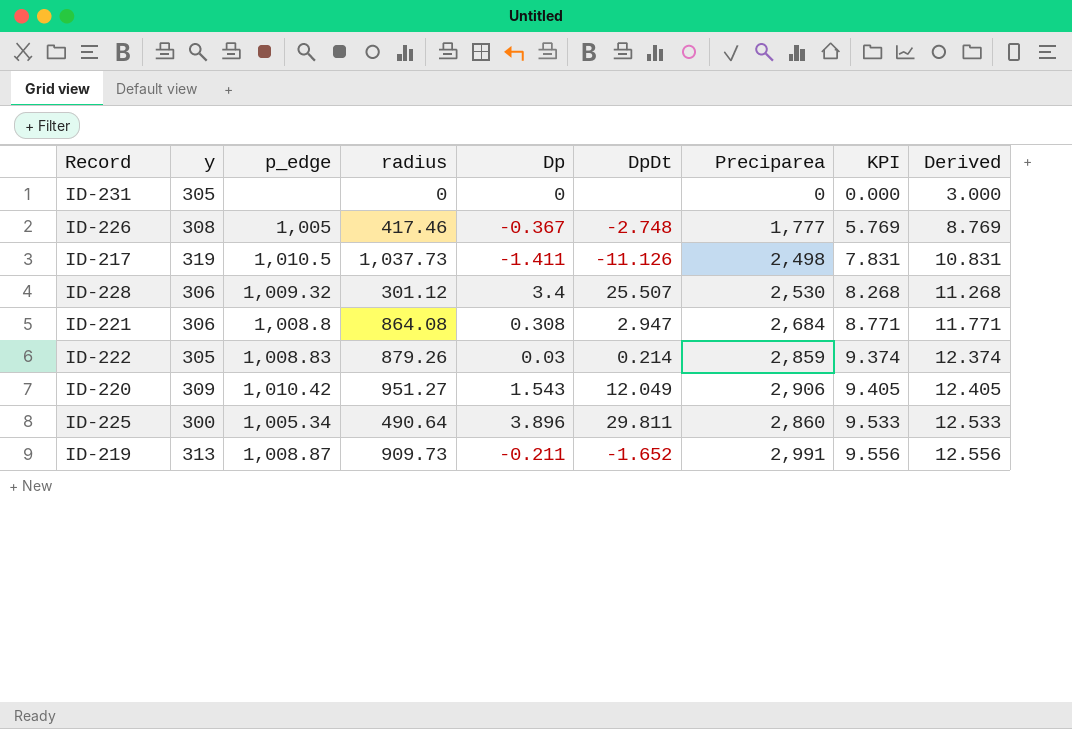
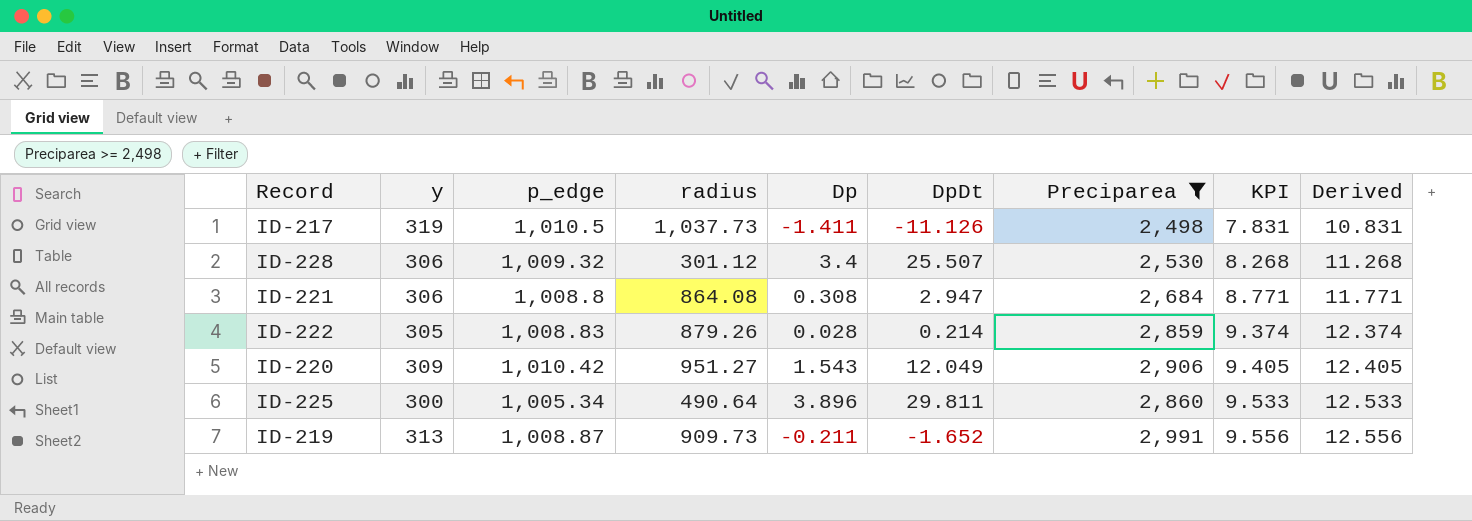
filter: none -> Preciparea >= 2,498
ID-222 | Dp: 0.03 -> 0.028

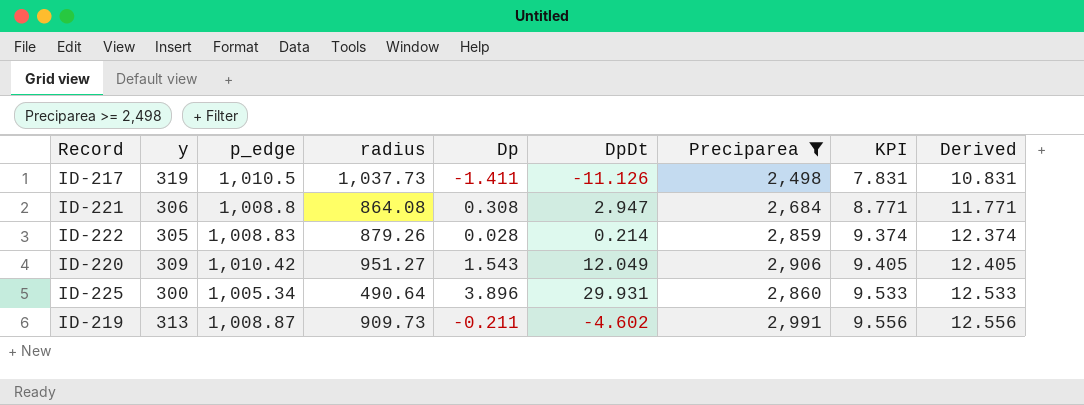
row ID-228: 306 | 1,009.32 | 301.12 | 3.4 | 25.507 | 2,530 | 8.268 | 11.268 -> none
ID-225 | DpDt: 29.811 -> 29.931
ID-219 | DpDt: -1.652 -> -4.602

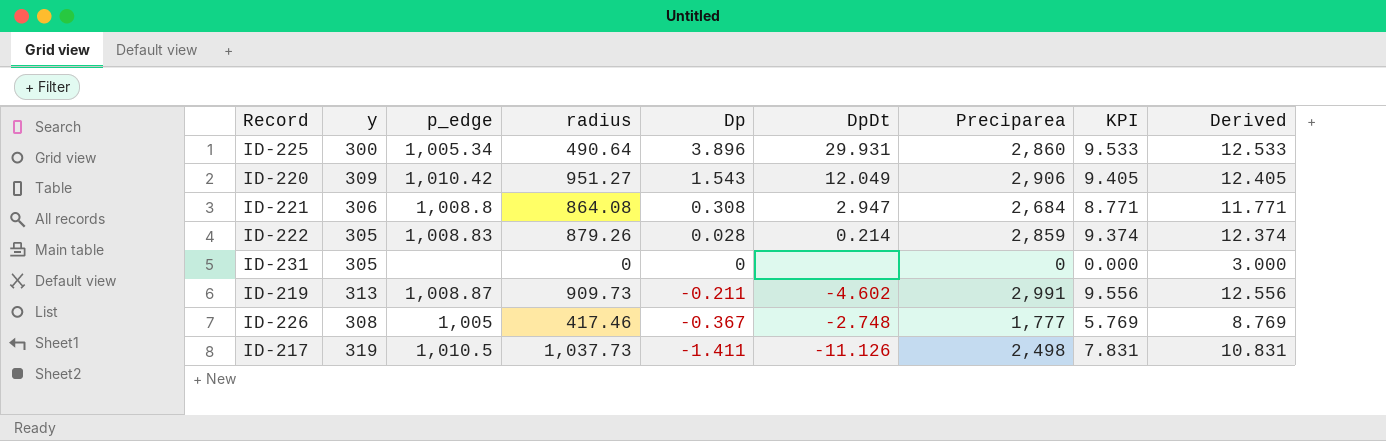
filter: Preciparea >= 2,498 -> none
row order: KPI ascending -> Dp descending

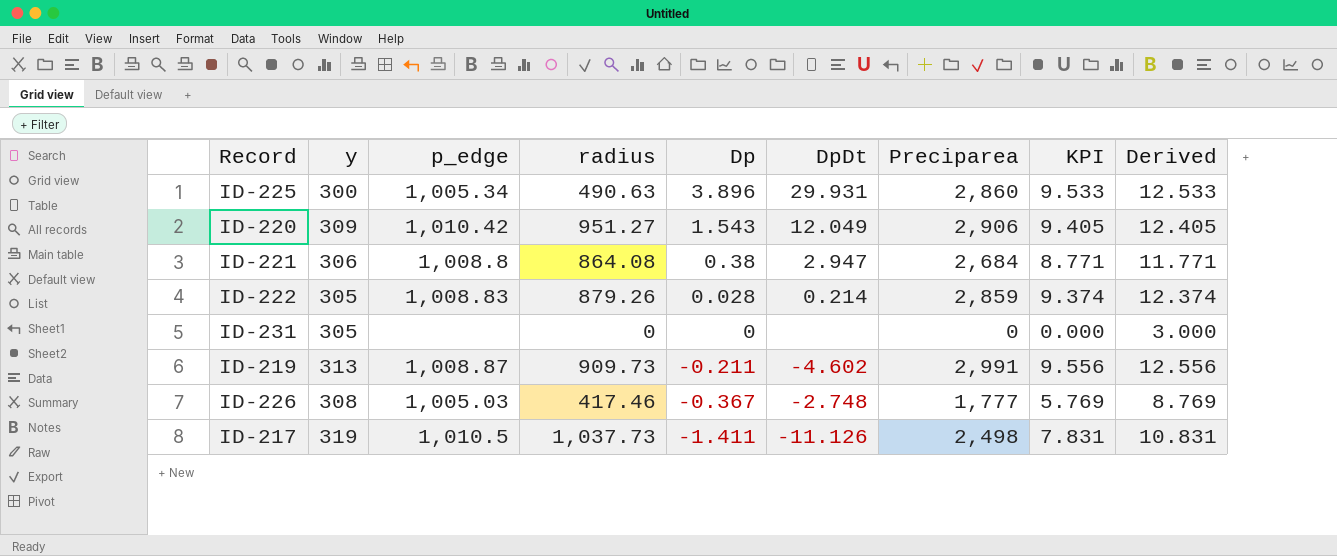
ID-225 | radius: 490.64 -> 490.63
ID-221 | Dp: 0.308 -> 0.38
ID-226 | p_edge: 1,005 -> 1,005.03

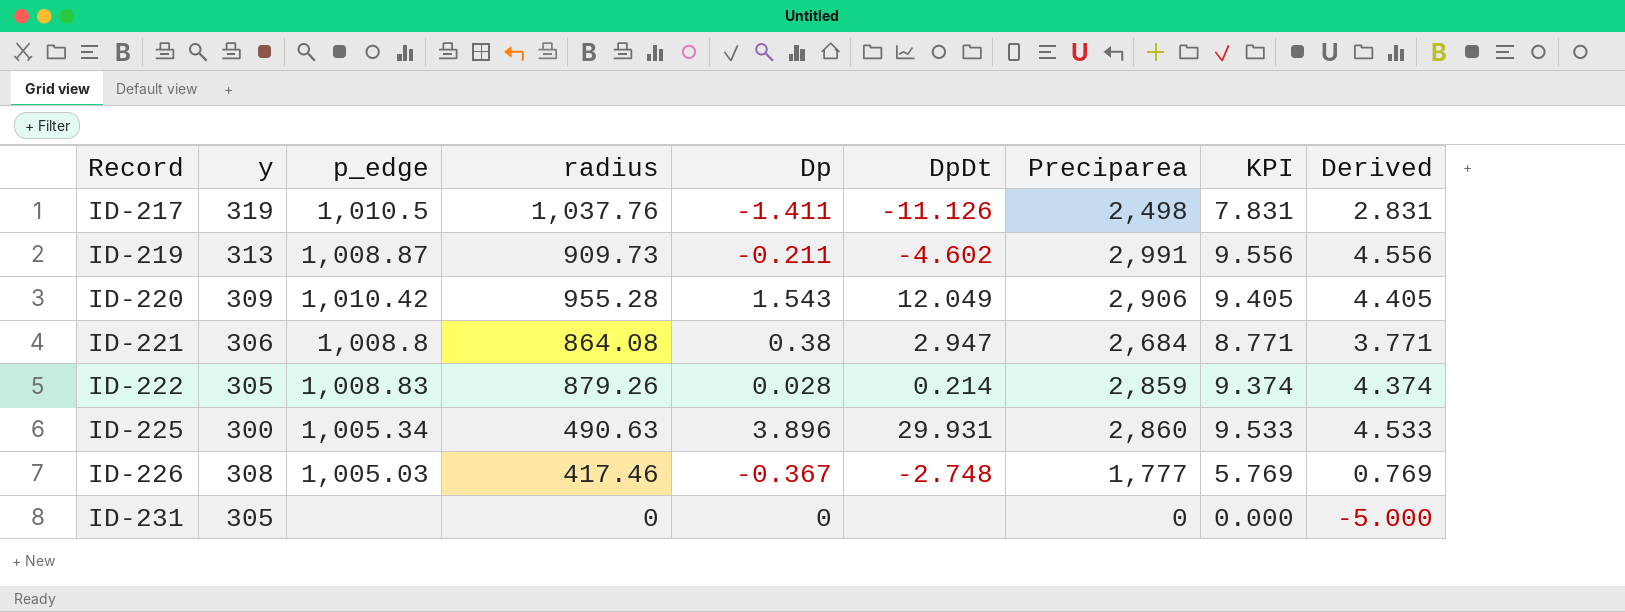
row order: Dp descending -> Record ascending
column Derived | formula: [KPI] + 3 -> [KPI] - 5
ID-217 | radius: 1,037.73 -> 1,037.76
ID-220 | radius: 951.27 -> 955.28

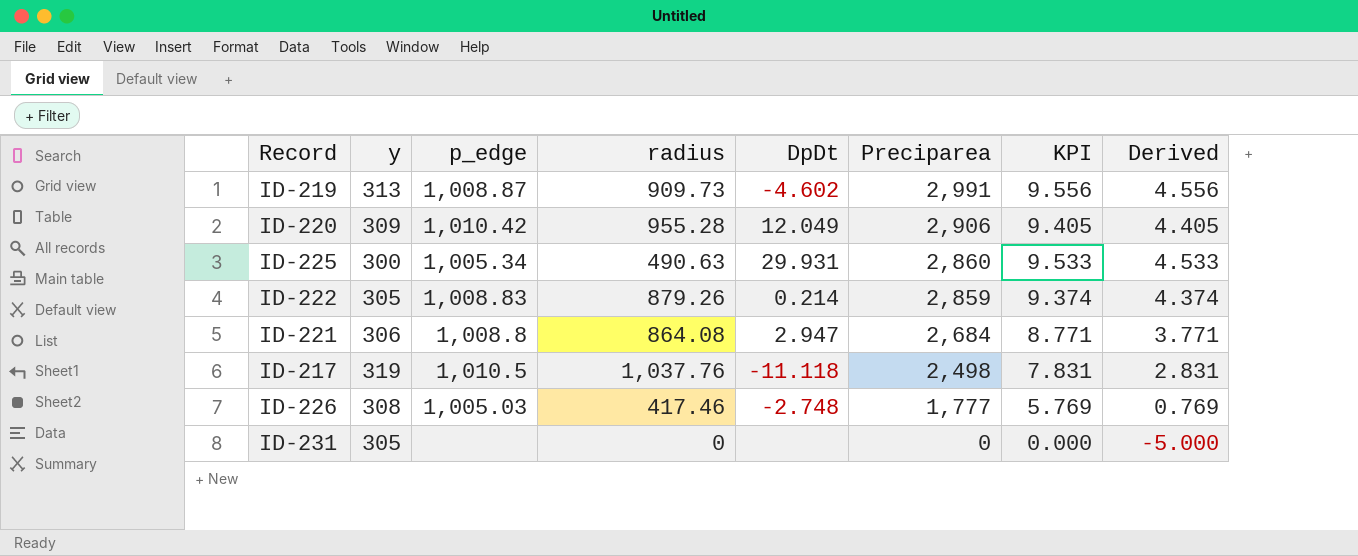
row order: Record ascending -> Preciparea descending
column Dp | position: 5 -> none
ID-217 | DpDt: -11.126 -> -11.118

